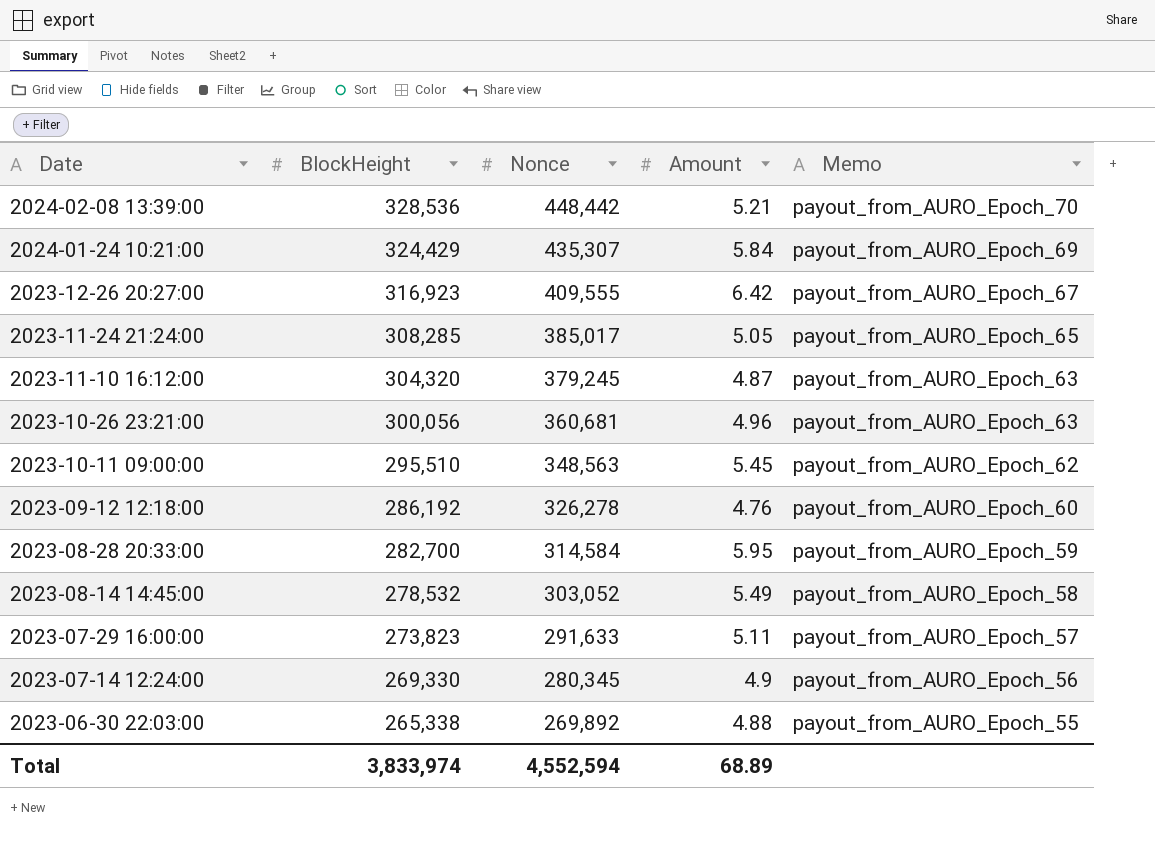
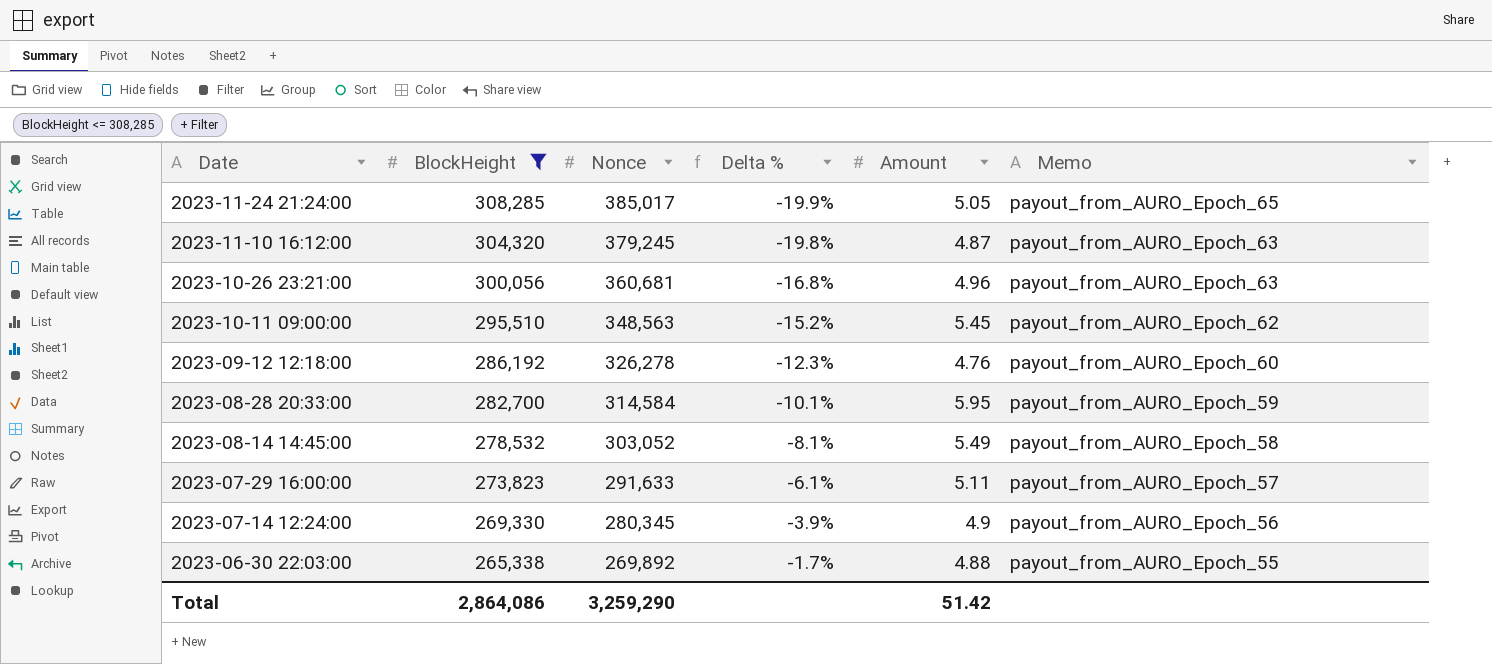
filter: none -> BlockHeight <= 308,285
column Delta % | formula: none -> ([BlockHeight] - [Nonce]) / [Nonce]
Total | BlockHeight: 3,833,974 -> 2,864,086
Total | Nonce: 4,552,594 -> 3,259,290
Total | Amount: 68.89 -> 51.42

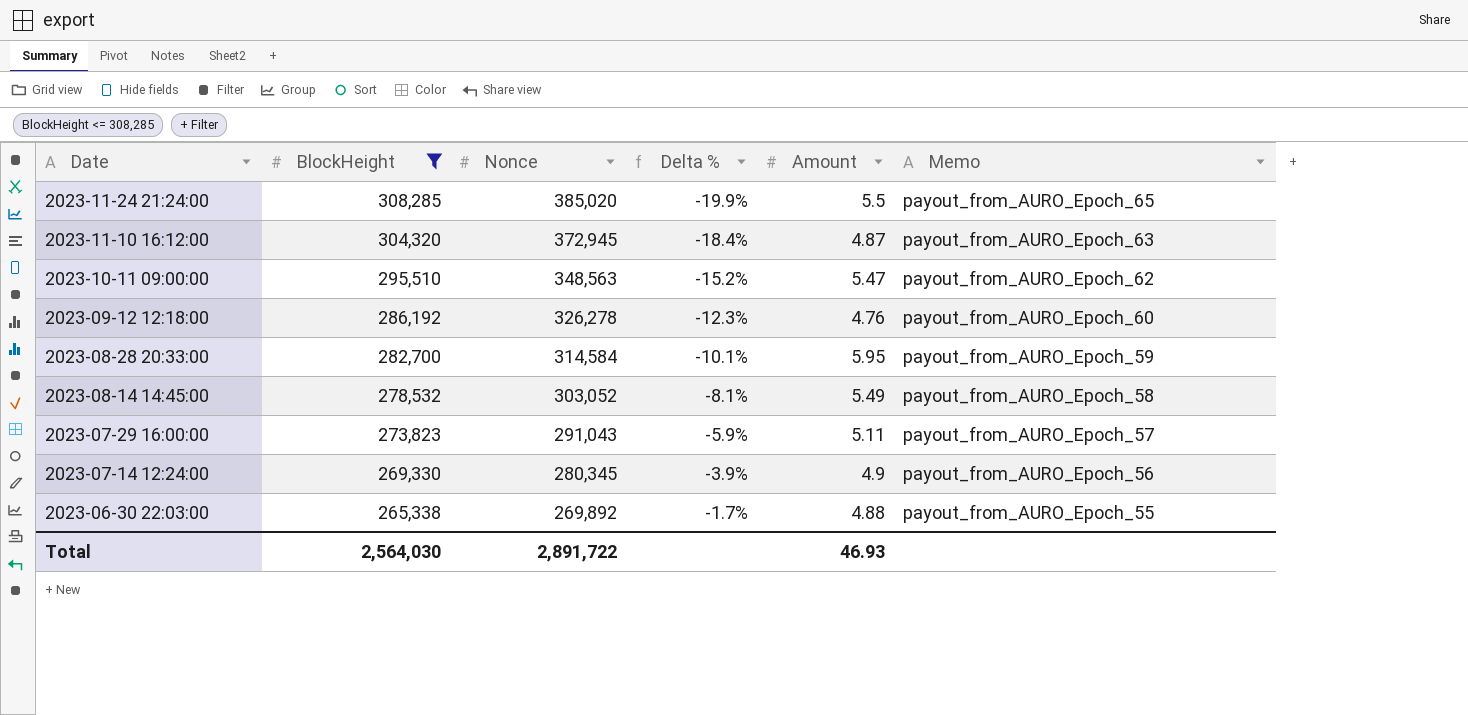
row 2023-10-26 23:21:00: 300,056 | 360,681 | -16.8% | 4.96 | payout_from_AURO_Epoch_63 -> none
2023-11-24 21:24:00 | Nonce: 385,017 -> 385,020
2023-11-24 21:24:00 | Amount: 5.05 -> 5.5
2023-11-10 16:12:00 | Nonce: 379,245 -> 372,945
2023-11-10 16:12:00 | Delta %: -19.8% -> -18.4%
2023-10-11 09:00:00 | Amount: 5.45 -> 5.47
2023-07-29 16:00:00 | Nonce: 291,633 -> 291,043
2023-07-29 16:00:00 | Delta %: -6.1% -> -5.9%
Total | BlockHeight: 2,864,086 -> 2,564,030
Total | Nonce: 3,259,290 -> 2,891,722
Total | Amount: 51.42 -> 46.93

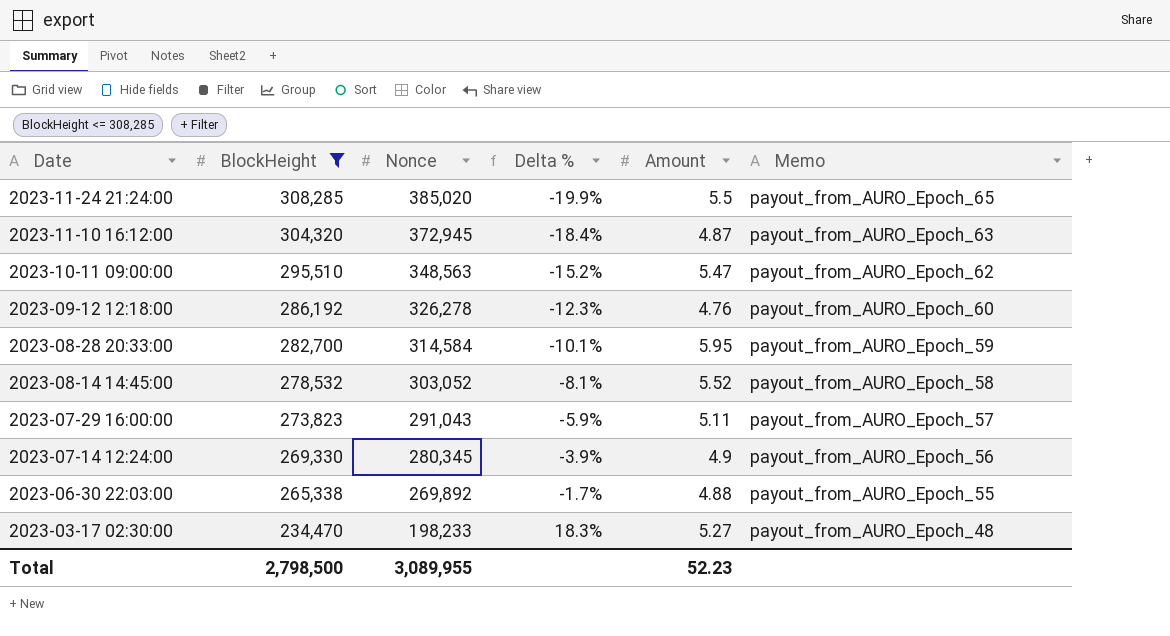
2023-08-14 14:45:00 | Amount: 5.49 -> 5.52
row 2023-03-17 02:30:00: none -> 234,470 | 198,233 | 18.3% | 5.27 | payout_from_AURO_Epoch_48
Total | BlockHeight: 2,564,030 -> 2,798,500
Total | Nonce: 2,891,722 -> 3,089,955
Total | Amount: 46.93 -> 52.23

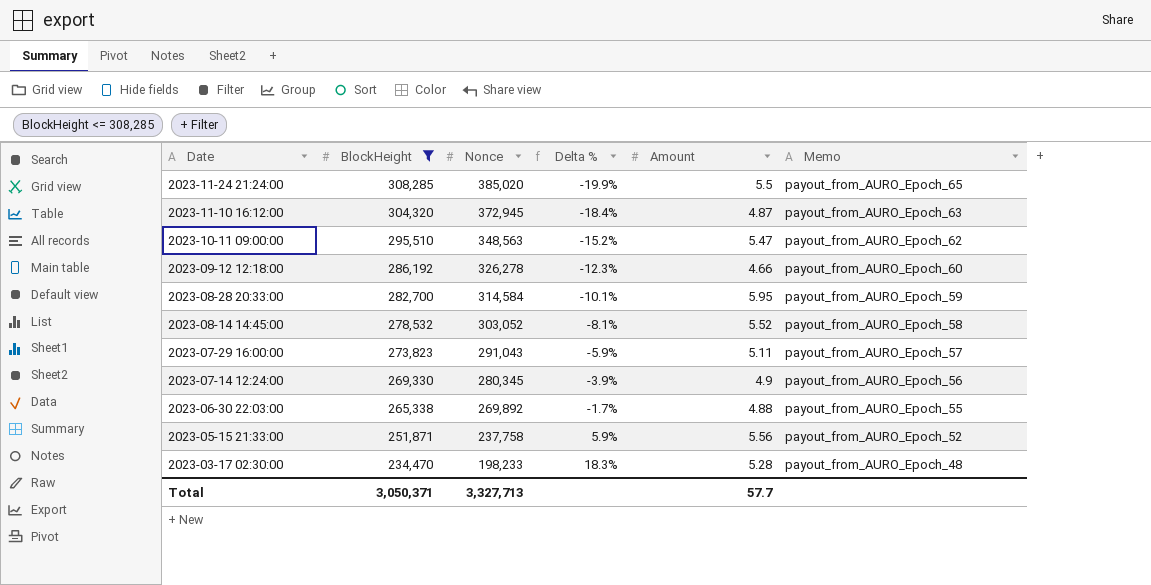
2023-09-12 12:18:00 | Amount: 4.76 -> 4.66
row 2023-05-15 21:33:00: none -> 251,871 | 237,758 | 5.9% | 5.56 | payout_from_AURO_Epoch_52
2023-03-17 02:30:00 | Amount: 5.27 -> 5.28
Total | BlockHeight: 2,798,500 -> 3,050,371
Total | Nonce: 3,089,955 -> 3,327,713
Total | Amount: 52.23 -> 57.7

